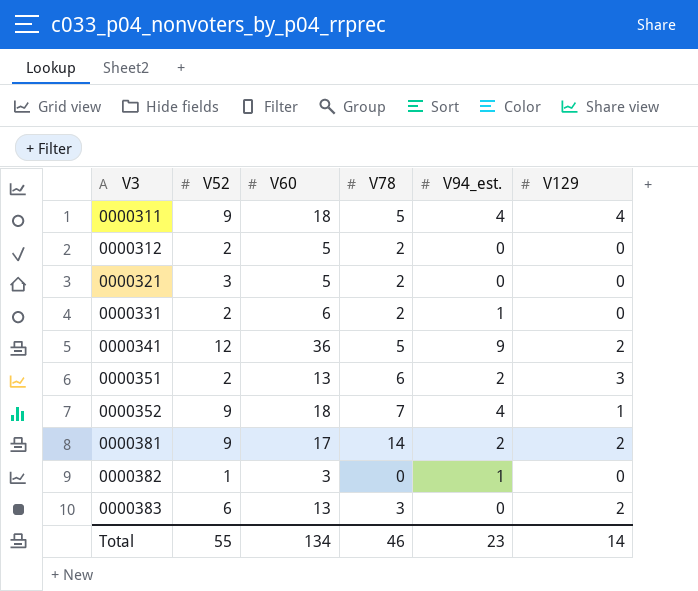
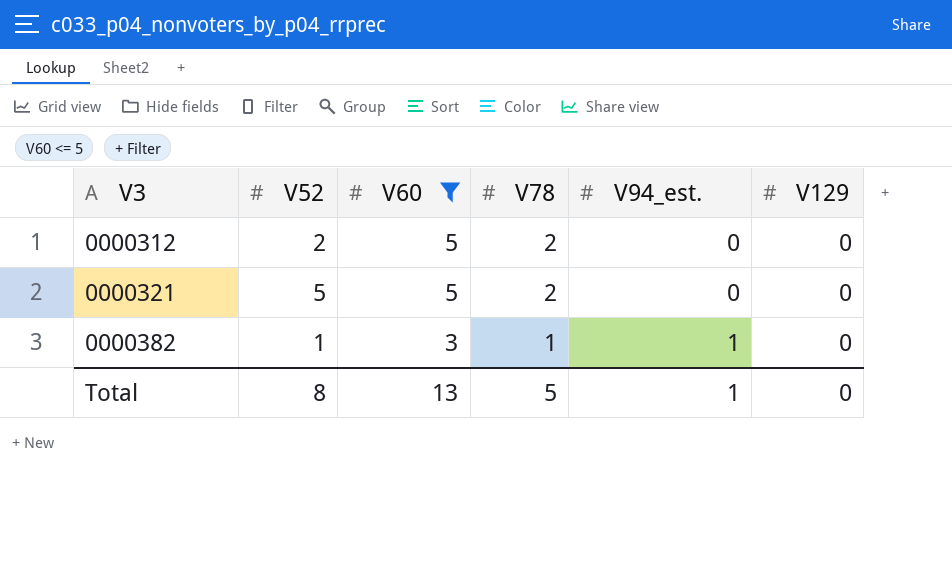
filter: none -> V60 <= 5
0000321 | V52: 3 -> 5
0000382 | V78: 0 -> 1
Total | V52: 55 -> 8
Total | V60: 134 -> 13
Total | V78: 46 -> 5
Total | V94_est.: 23 -> 1
Total | V129: 14 -> 0

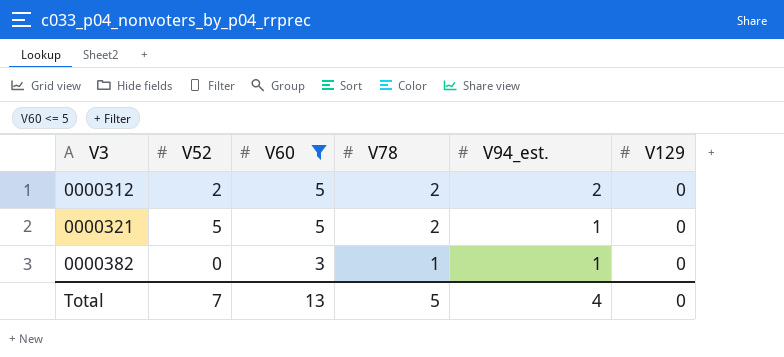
0000312 | V94_est.: 0 -> 2
0000321 | V94_est.: 0 -> 1
0000382 | V52: 1 -> 0
Total | V52: 8 -> 7
Total | V94_est.: 1 -> 4

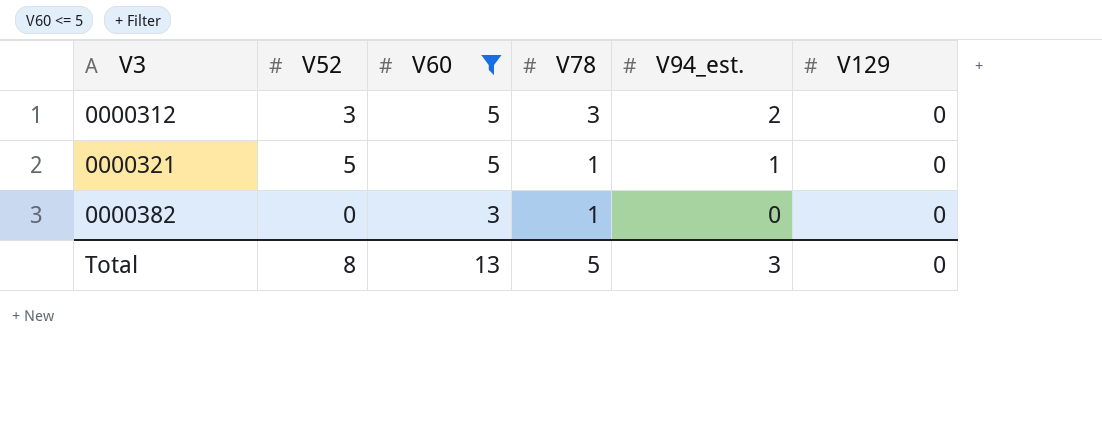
0000312 | V52: 2 -> 3
0000312 | V78: 2 -> 3
0000321 | V78: 2 -> 1
0000382 | V94_est.: 1 -> 0
Total | V52: 7 -> 8
Total | V94_est.: 4 -> 3

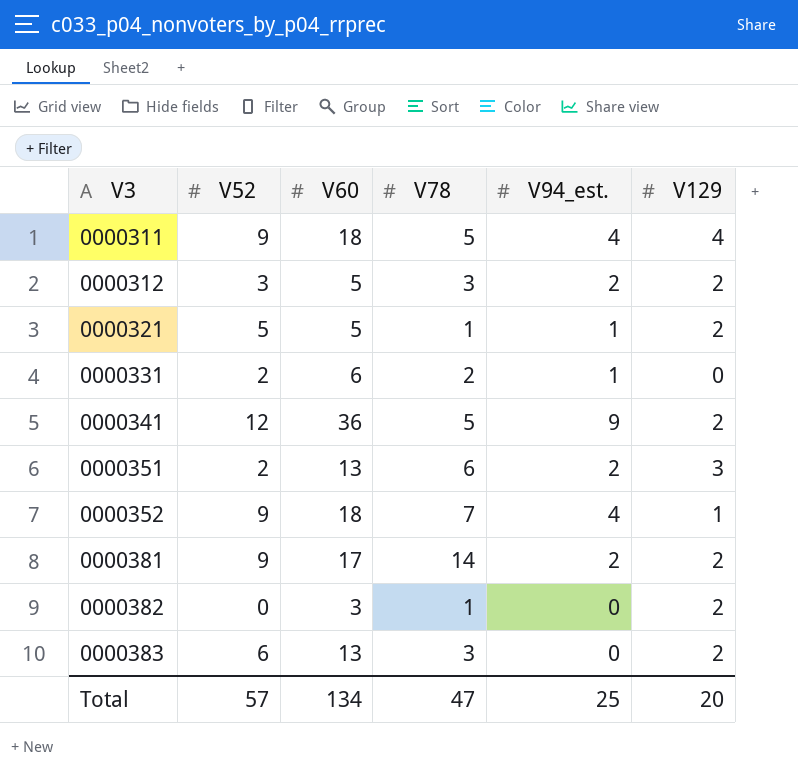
filter: V60 <= 5 -> none
0000312 | V129: 0 -> 2
0000321 | V129: 0 -> 2
0000382 | V129: 0 -> 2
Total | V52: 8 -> 57
Total | V60: 13 -> 134
Total | V78: 5 -> 47
Total | V94_est.: 3 -> 25
Total | V129: 0 -> 20

